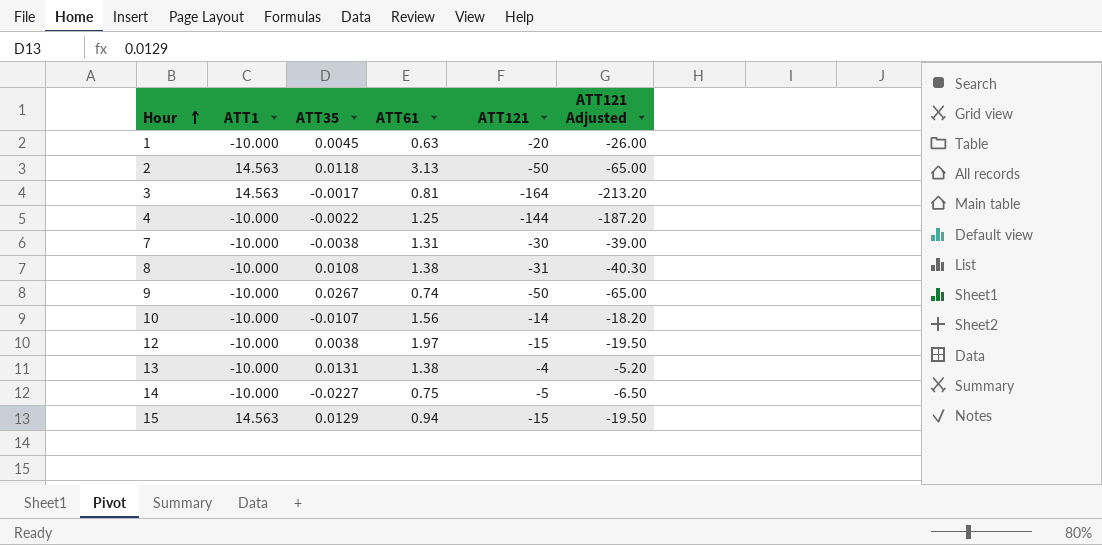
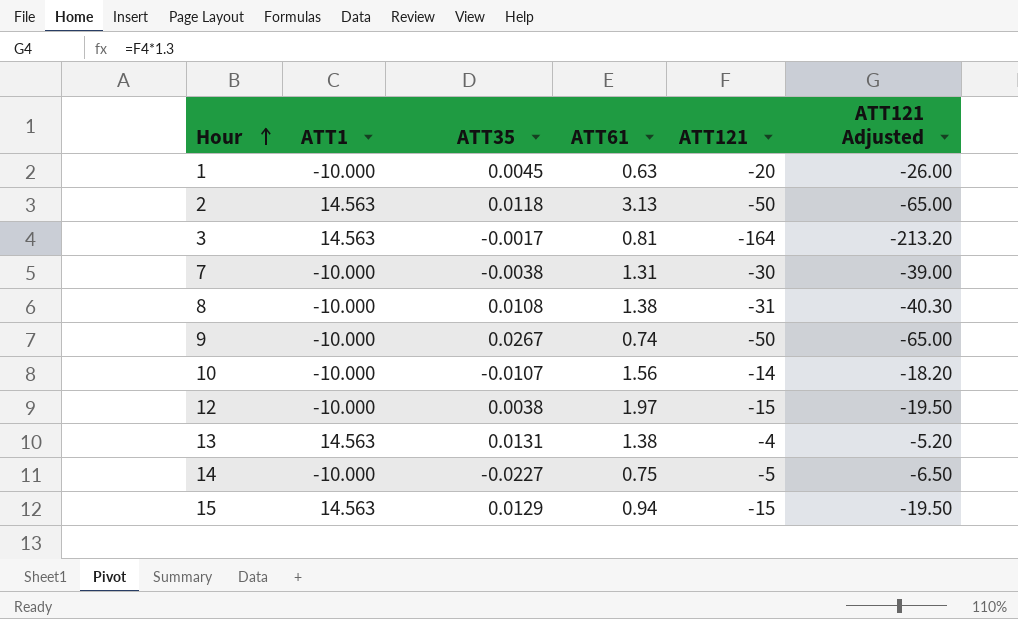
row 4: -10.000 | -0.0022 | 1.25 | -144 | -187.20 -> none
13 | ATT1: -10.000 -> 14.563

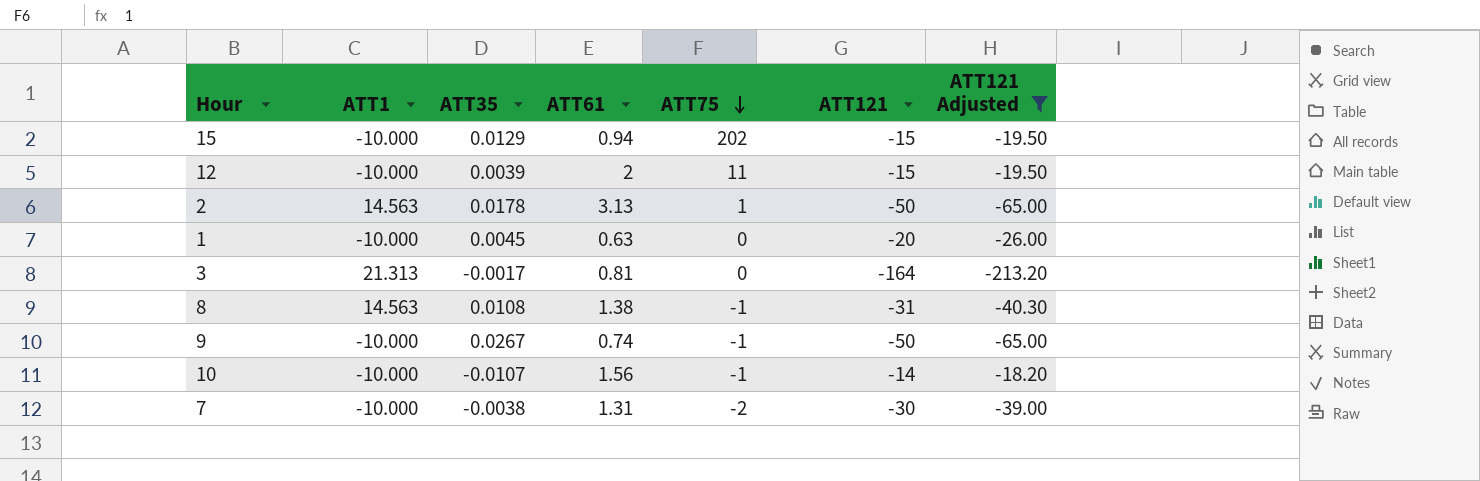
filter: none -> ATT121 Adjusted <= -18.20
row order: Hour ascending -> ATT75 descending
column ATT75 | position: none -> 5
15 | ATT1: 14.563 -> -10.000
12 | ATT35: 0.0038 -> 0.0039
12 | ATT61: 1.97 -> 2
2 | ATT35: 0.0118 -> 0.0178
3 | ATT1: 14.563 -> 21.313
8 | ATT1: -10.000 -> 14.563

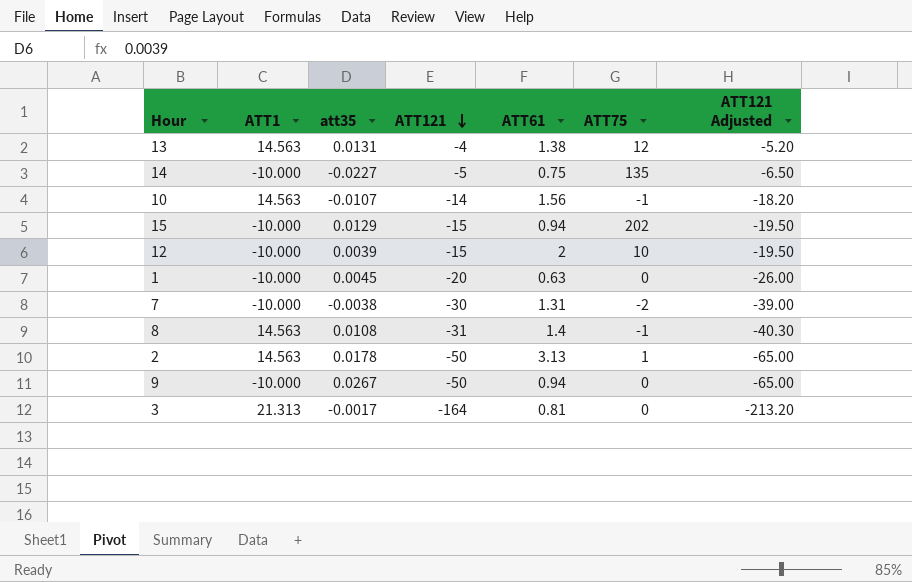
filter: ATT121 Adjusted <= -18.20 -> none
row order: ATT75 descending -> ATT121 descending
column name: ATT35 -> att35
column ATT121 | position: 6 -> 4
10 | ATT1: -10.000 -> 14.563
12 | ATT75: 11 -> 10
8 | ATT61: 1.38 -> 1.4
9 | ATT61: 0.74 -> 0.94
9 | ATT75: -1 -> 0

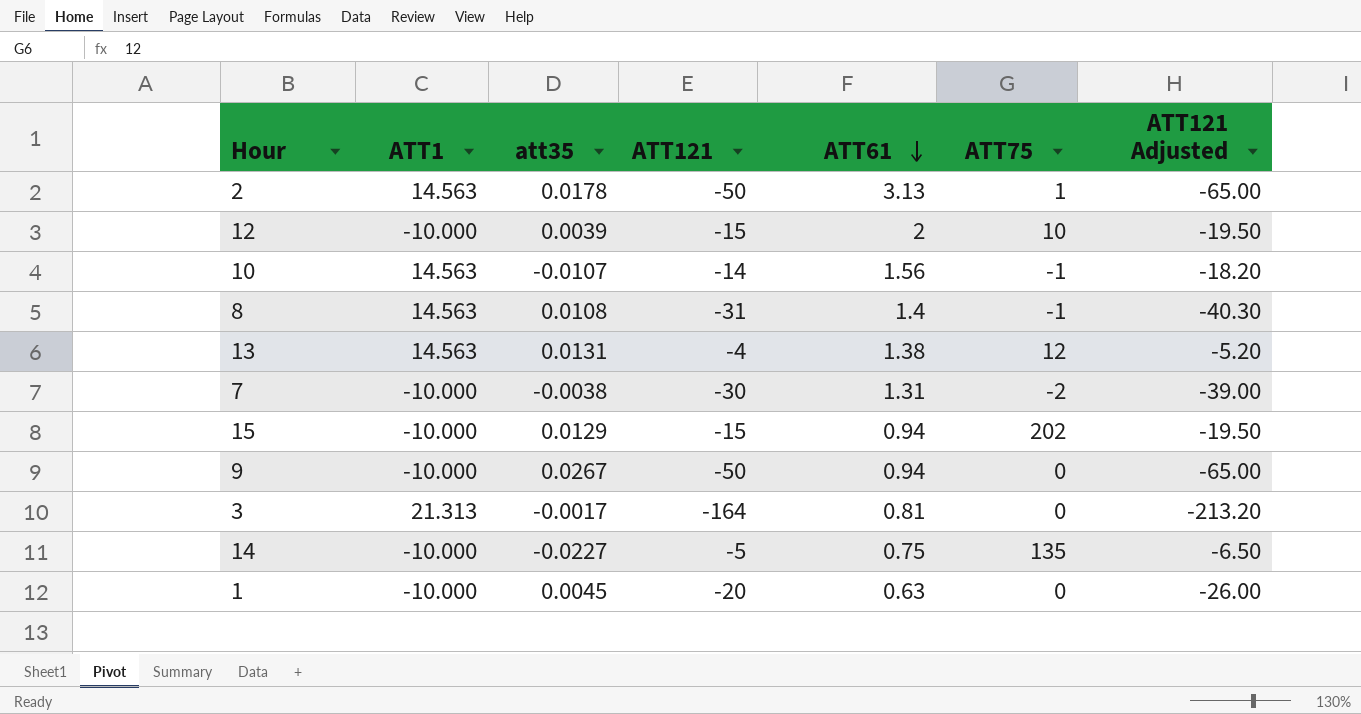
row order: ATT121 descending -> ATT61 descending

